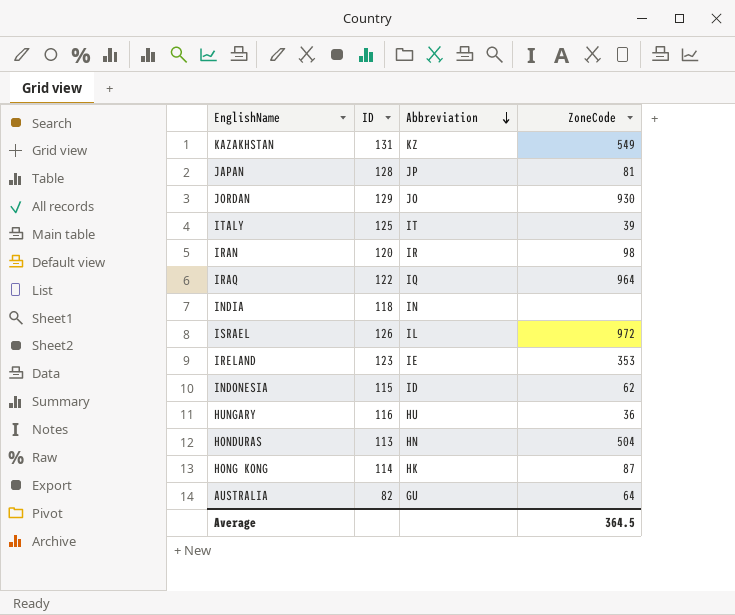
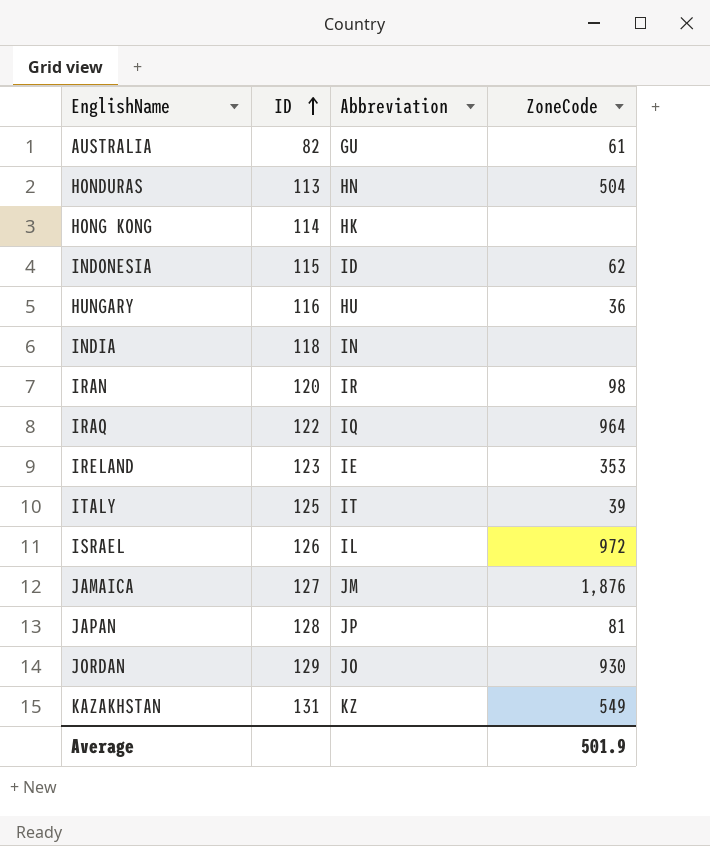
row order: Abbreviation descending -> ID ascending
AUSTRALIA | ZoneCode: 64 -> 61
HONG KONG | ZoneCode: 87 -> none
row JAMAICA: none -> 127 | JM | 1,876
Average | ZoneCode: 364.5 -> 501.9

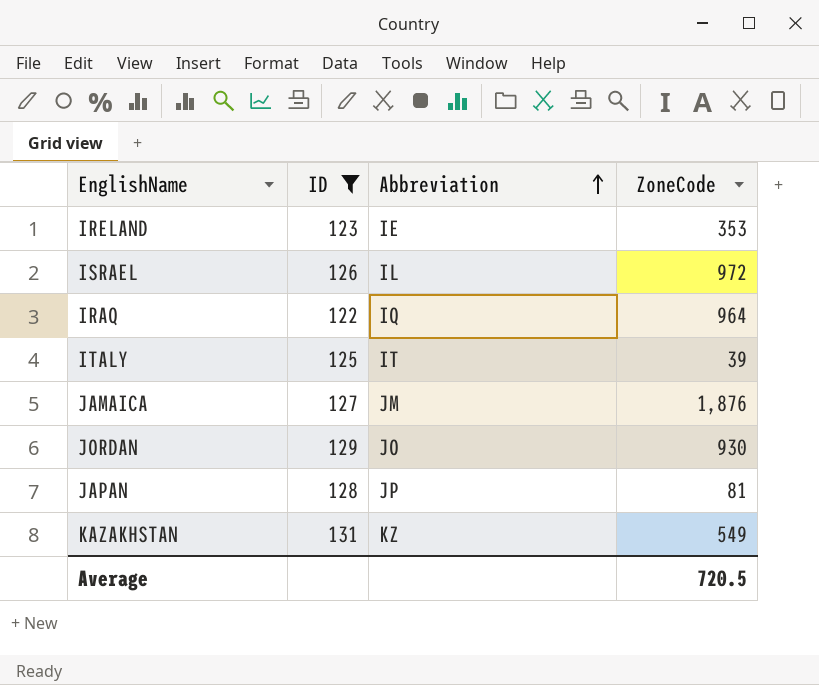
filter: none -> ID >= 122
row order: ID ascending -> Abbreviation ascending
Average | ZoneCode: 501.9 -> 720.5

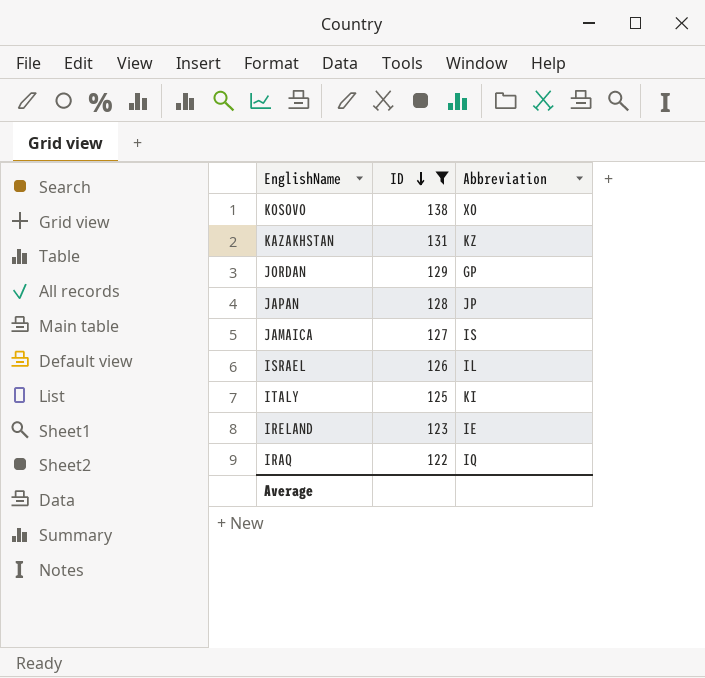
row order: Abbreviation ascending -> ID descending
column ZoneCode | position: 4 -> none
row KOSOVO: none -> 138 | XO
JORDAN | Abbreviation: JO -> GP
JAMAICA | Abbreviation: JM -> IS
ITALY | Abbreviation: IT -> KI

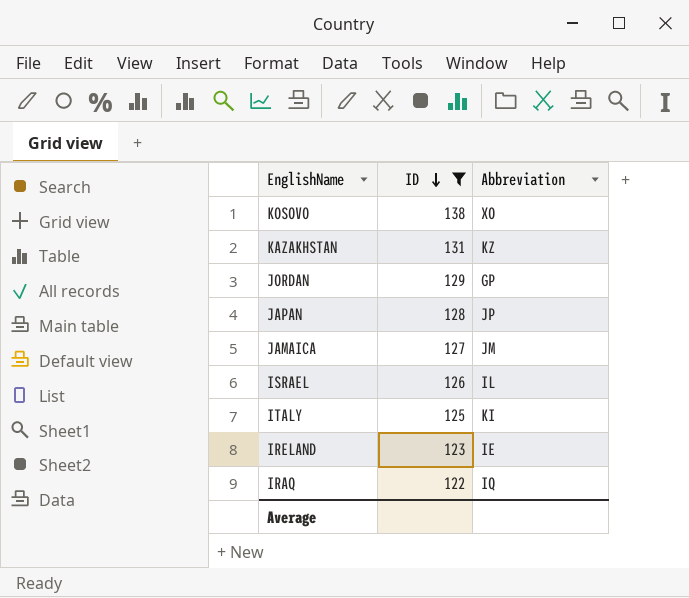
JAMAICA | Abbreviation: IS -> JM

